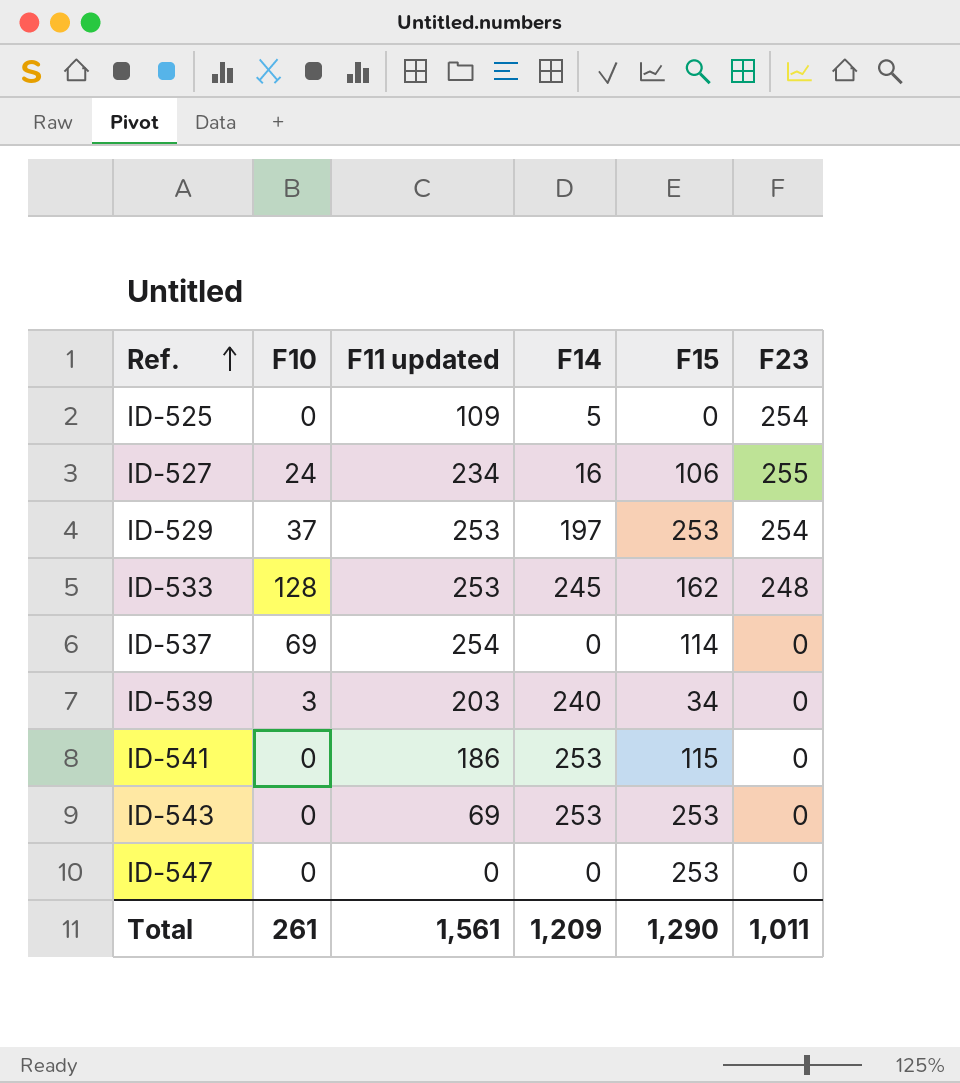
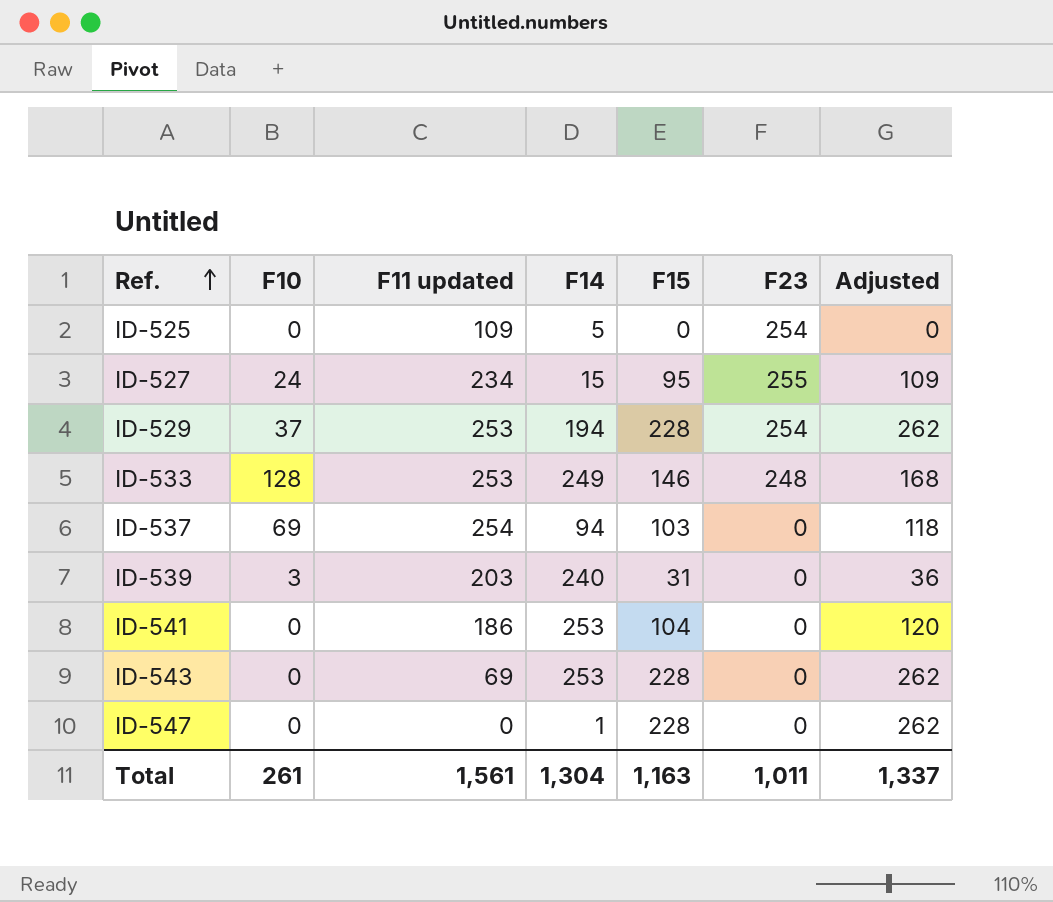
column Adjusted | formula: none -> [F15] * 1.15
ID-527 | F14: 16 -> 15
ID-527 | F15: 106 -> 95
ID-529 | F14: 197 -> 194
ID-529 | F15: 253 -> 228
ID-533 | F14: 245 -> 249
ID-533 | F15: 162 -> 146
ID-537 | F14: 0 -> 94
ID-537 | F15: 114 -> 103
ID-539 | F15: 34 -> 31
ID-541 | F15: 115 -> 104
ID-543 | F15: 253 -> 228
ID-547 | F14: 0 -> 1
ID-547 | F15: 253 -> 228
Total | F14: 1,209 -> 1,304
Total | F15: 1,290 -> 1,163

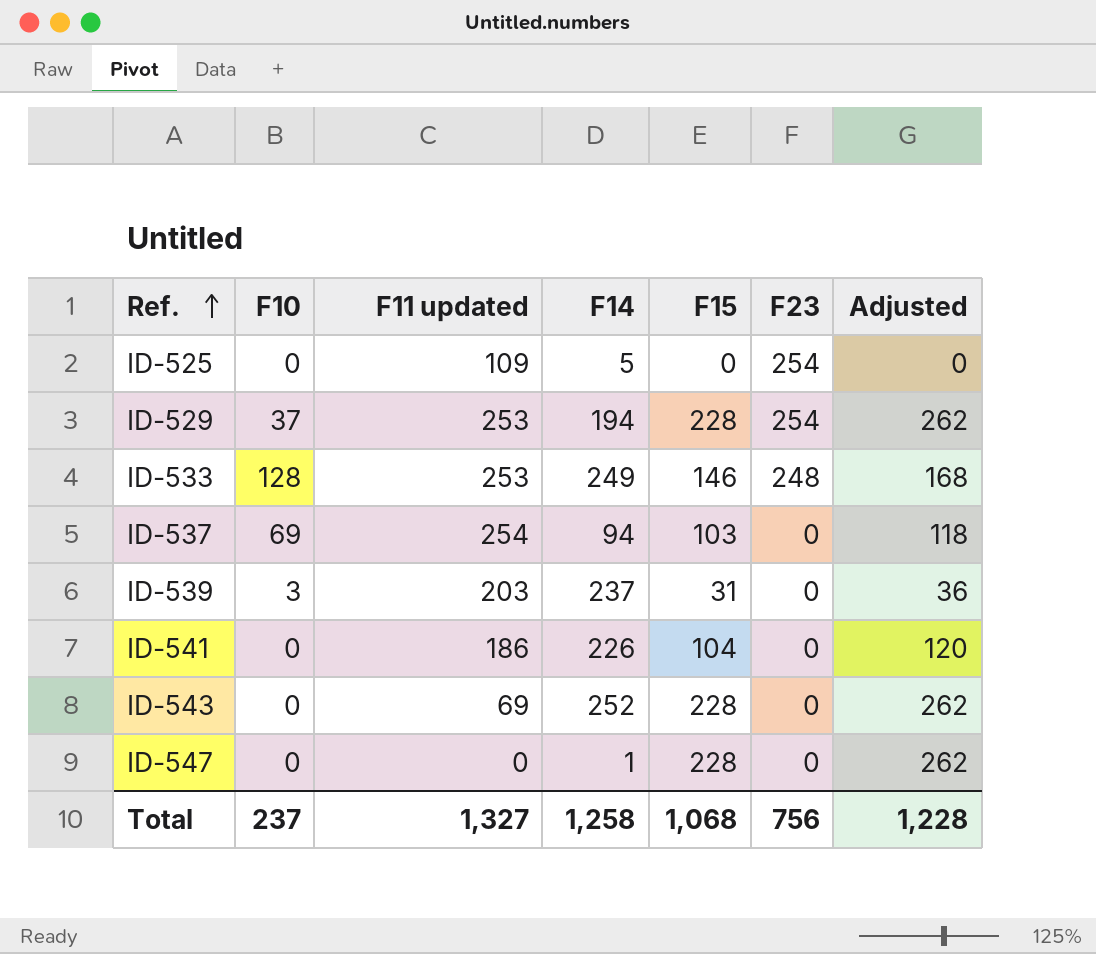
row ID-527: 24 | 234 | 15 | 95 | 255 | 109 -> none
ID-539 | F14: 240 -> 237
ID-541 | F14: 253 -> 226
ID-543 | F14: 253 -> 252
Total | F10: 261 -> 237
Total | F11 updated: 1,561 -> 1,327
Total | F14: 1,304 -> 1,258
Total | F15: 1,163 -> 1,068
Total | F23: 1,011 -> 756
Total | Adjusted: 1,337 -> 1,228

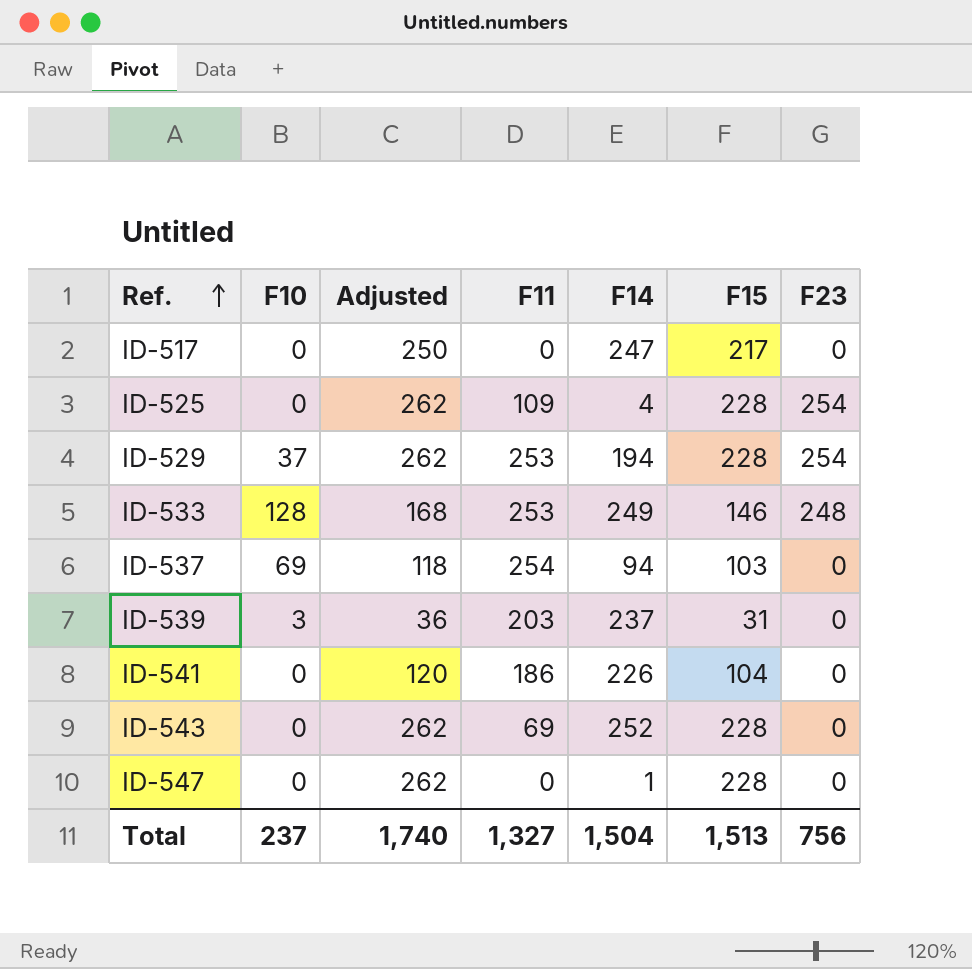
column Adjusted | position: 7 -> 3
column name: F11 updated -> F11
row ID-517: none -> 0 | 250 | 0 | 247 | 217 | 0
ID-525 | Adjusted: 0 -> 262
ID-525 | F14: 5 -> 4
ID-525 | F15: 0 -> 228
Total | Adjusted: 1,228 -> 1,740
Total | F14: 1,258 -> 1,504
Total | F15: 1,068 -> 1,513

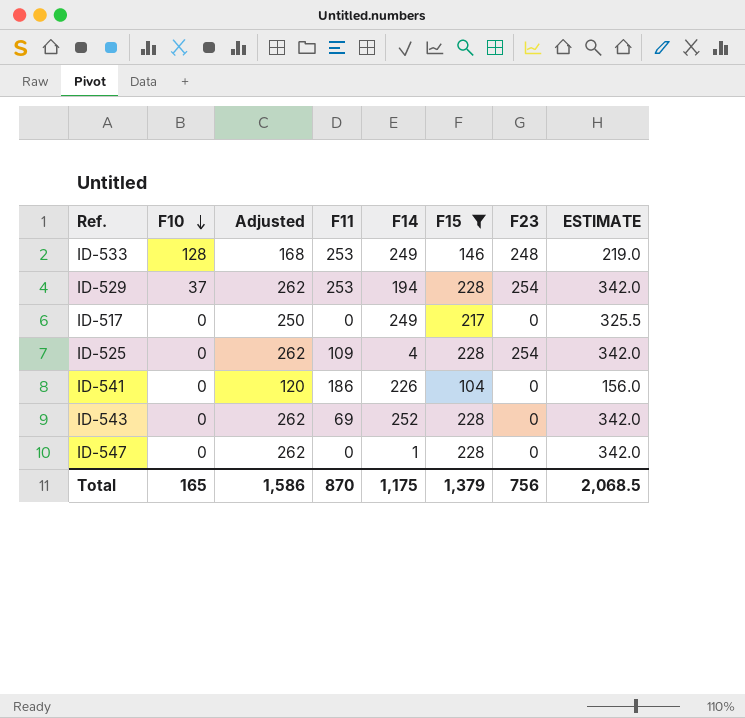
filter: none -> F15 >= 104
row order: Ref. ascending -> F10 descending
column ESTIMATE | formula: none -> [F15] * 1.5
ID-517 | F14: 247 -> 249
Total | F10: 237 -> 165
Total | Adjusted: 1,740 -> 1,586
Total | F11: 1,327 -> 870
Total | F14: 1,504 -> 1,175
Total | F15: 1,513 -> 1,379

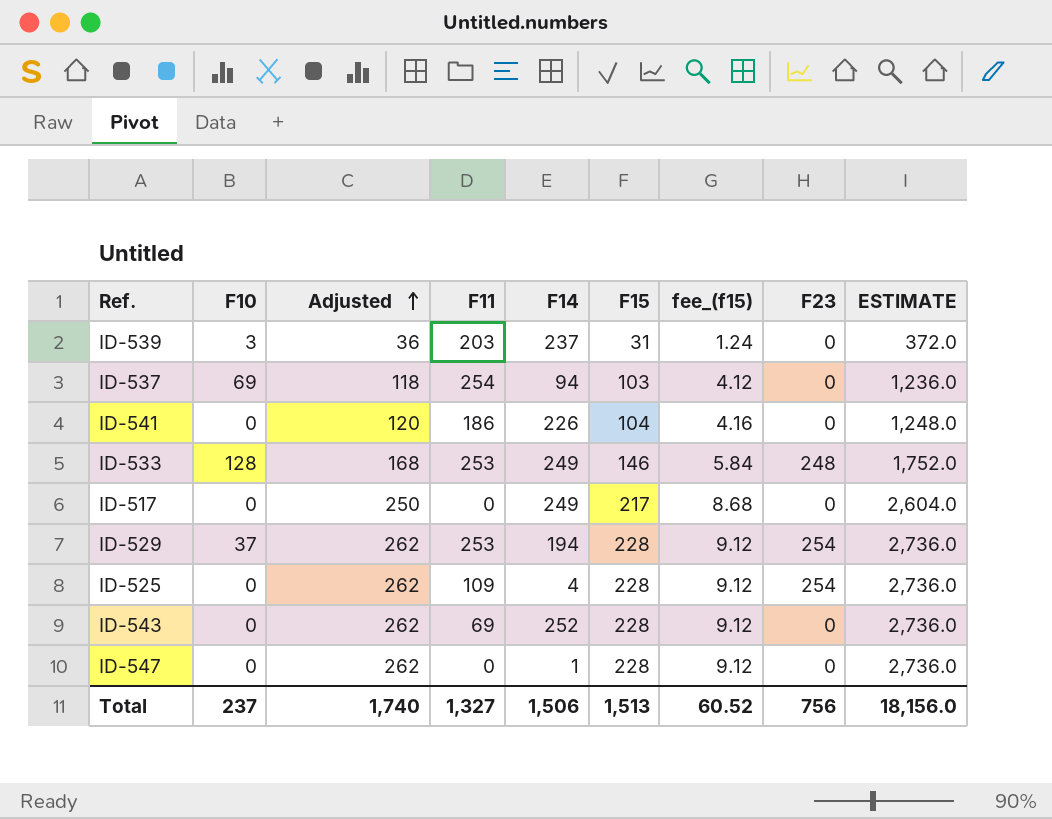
filter: F15 >= 104 -> none
row order: F10 descending -> Adjusted ascending
column fee_(f15) | formula: none -> [F15] * 0.04
column ESTIMATE | formula: [F15] * 1.5 -> [F15] * 12
Total | F10: 165 -> 237
Total | Adjusted: 1,586 -> 1,740
Total | F11: 870 -> 1,327
Total | F14: 1,175 -> 1,506
Total | F15: 1,379 -> 1,513
Total | ESTIMATE: 2,068.5 -> 18,156.0

